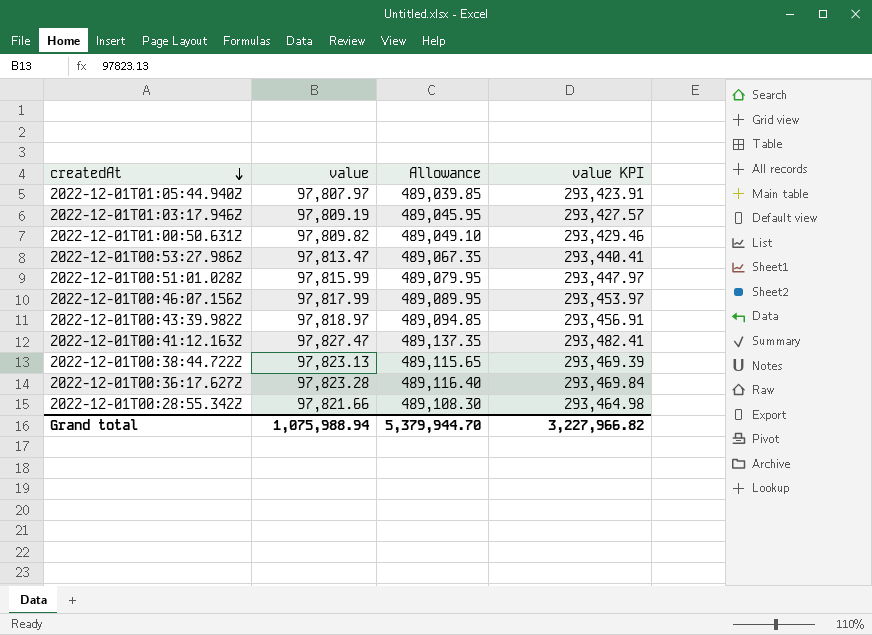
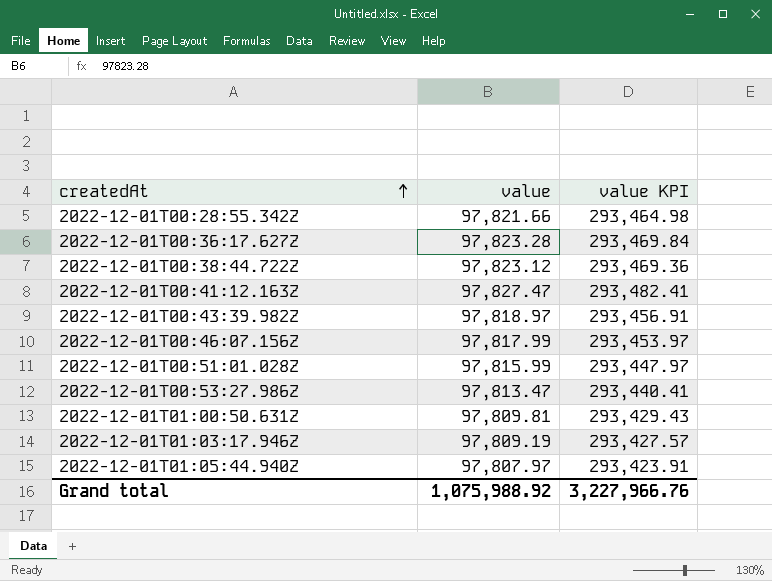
row order: createdAt descending -> createdAt ascending
column Allowance | formula: [value] * 5 -> none
2022-12-01T00:38:44.722Z | value: 97,823.13 -> 97,823.12
2022-12-01T00:38:44.722Z | value KPI: 293,469.39 -> 293,469.36
2022-12-01T01:00:50.631Z | value: 97,809.82 -> 97,809.81
2022-12-01T01:00:50.631Z | value KPI: 293,429.46 -> 293,429.43
Grand total | value: 1,075,988.94 -> 1,075,988.92
Grand total | value KPI: 3,227,966.82 -> 3,227,966.76

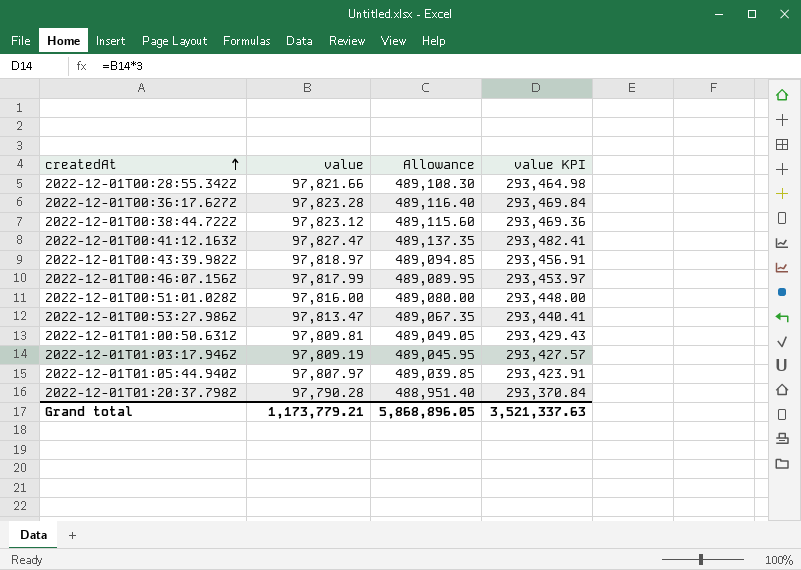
column Allowance | formula: none -> [value] * 5
2022-12-01T00:51:01.028Z | value: 97,815.99 -> 97,816.00
2022-12-01T00:51:01.028Z | value KPI: 293,447.97 -> 293,448.00
row 2022-12-01T01:20:37.798Z: none -> 97,790.28 | 488,951.40 | 293,370.84
Grand total | value: 1,075,988.92 -> 1,173,779.21
Grand total | value KPI: 3,227,966.76 -> 3,521,337.63

